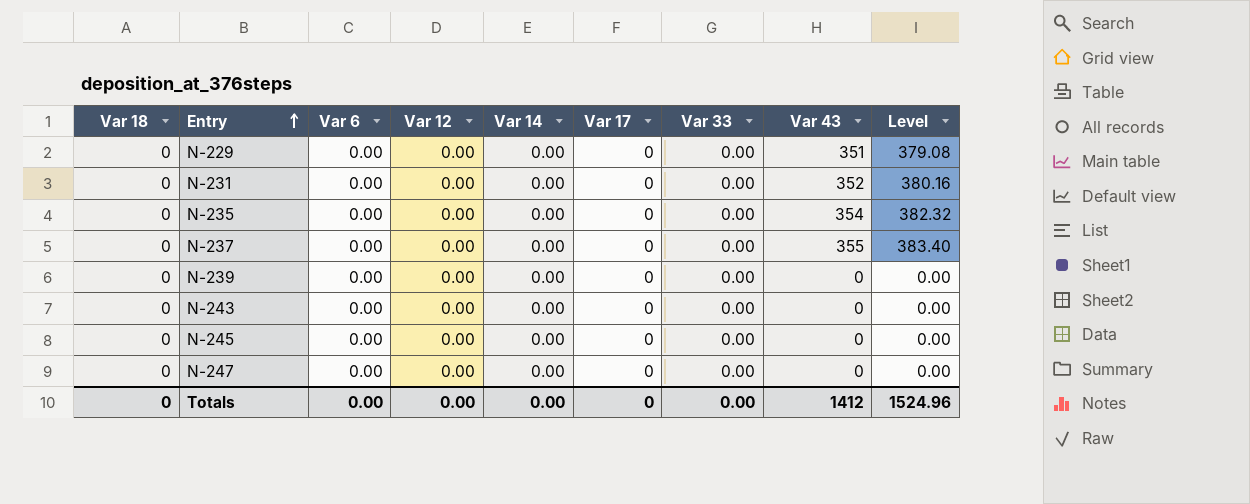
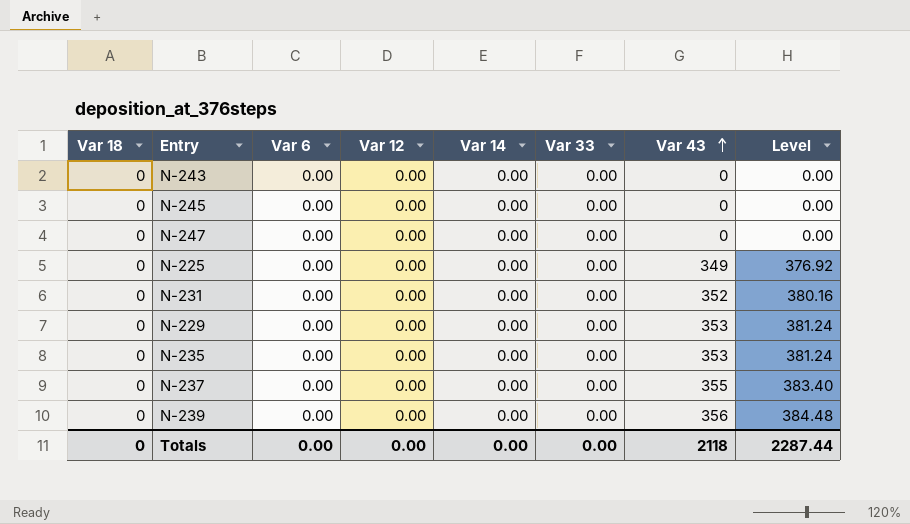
row order: Entry ascending -> Var 43 ascending
column Var 17 | position: 6 -> none
row N-225: none -> 0 | 0.00 | 0.00 | 0.00 | 0.00 | 349 | 376.92
N-229 | Var 43: 351 -> 353
N-229 | Level: 379.08 -> 381.24
N-235 | Var 43: 354 -> 353
N-235 | Level: 382.32 -> 381.24
N-239 | Var 43: 0 -> 356
N-239 | Level: 0.00 -> 384.48
Totals | Var 43: 1412 -> 2118
Totals | Level: 1524.96 -> 2287.44

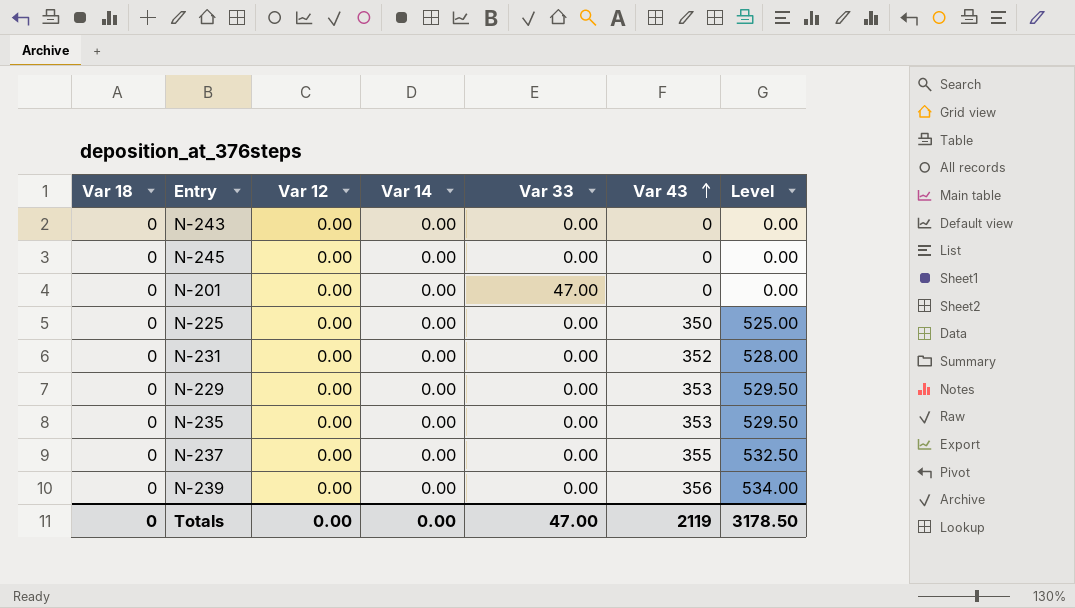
column Var 6 | position: 3 -> none
column Level | formula: [Var 43] * 1.08 -> [Var 43] * 1.5
row N-247: 0 | 0.00 | 0.00 | 0.00 | 0.00 | 0 | 0.00 -> none
row N-201: none -> 0 | 0.00 | 0.00 | 47.00 | 0 | 0.00
N-225 | Var 43: 349 -> 350
Totals | Var 33: 0.00 -> 47.00
Totals | Var 43: 2118 -> 2119
Totals | Level: 2287.44 -> 3178.50

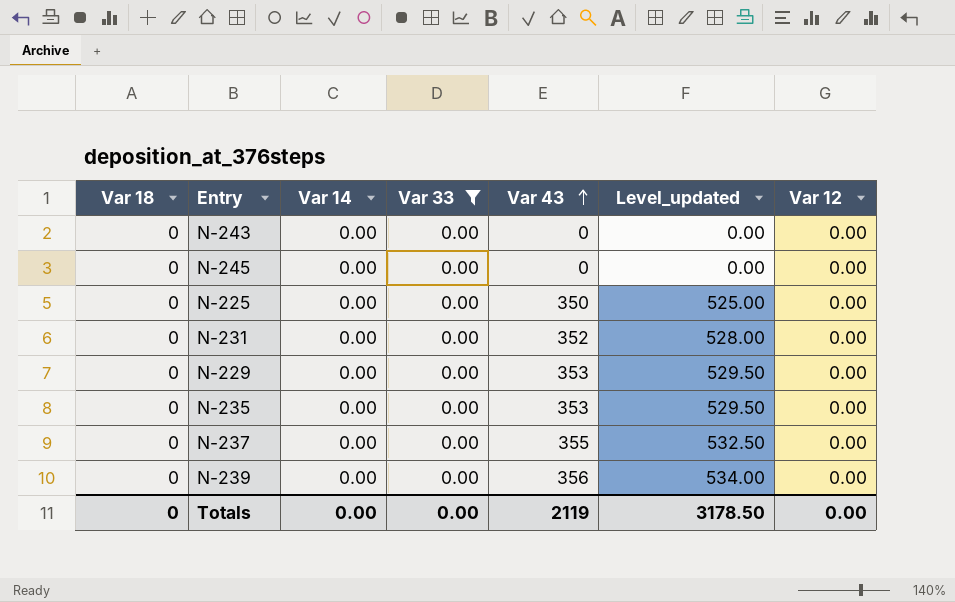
filter: none -> Var 33 = 0.00
column name: Level -> Level_updated
column Var 12 | position: 3 -> 7
Totals | Var 33: 47.00 -> 0.00

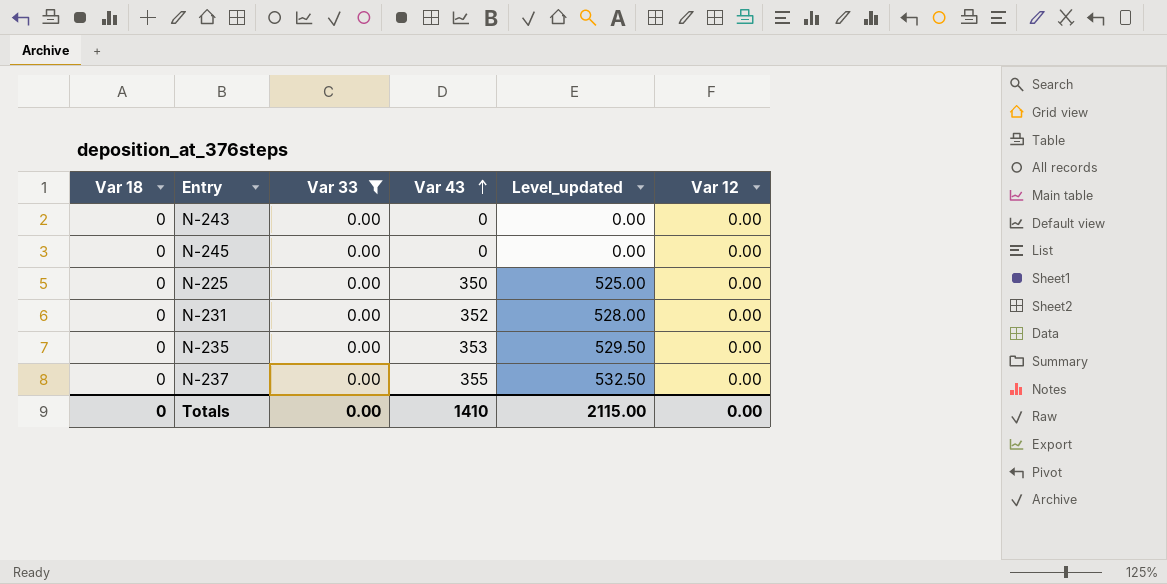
column Var 14 | position: 3 -> none
row N-229: 0 | 0.00 | 0.00 | 353 | 529.50 | 0.00 -> none
row N-239: 0 | 0.00 | 0.00 | 356 | 534.00 | 0.00 -> none
Totals | Var 43: 2119 -> 1410
Totals | Level_updated: 3178.50 -> 2115.00

